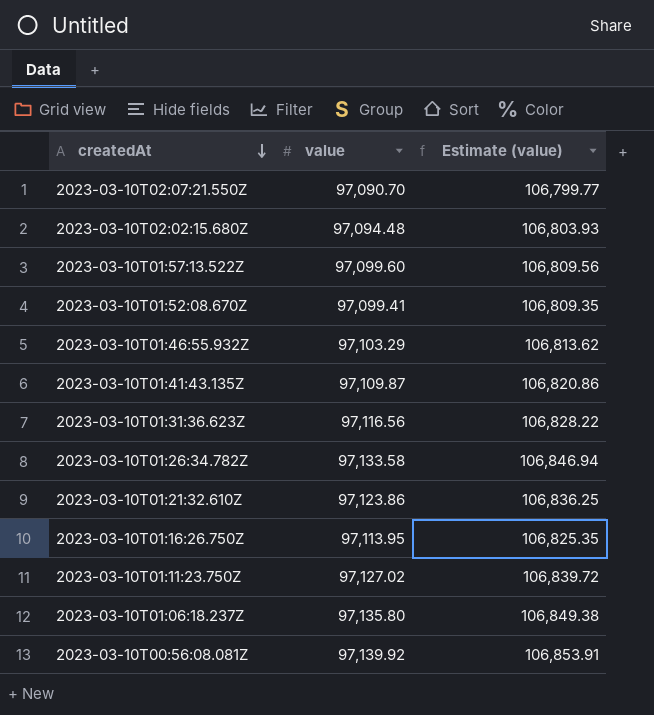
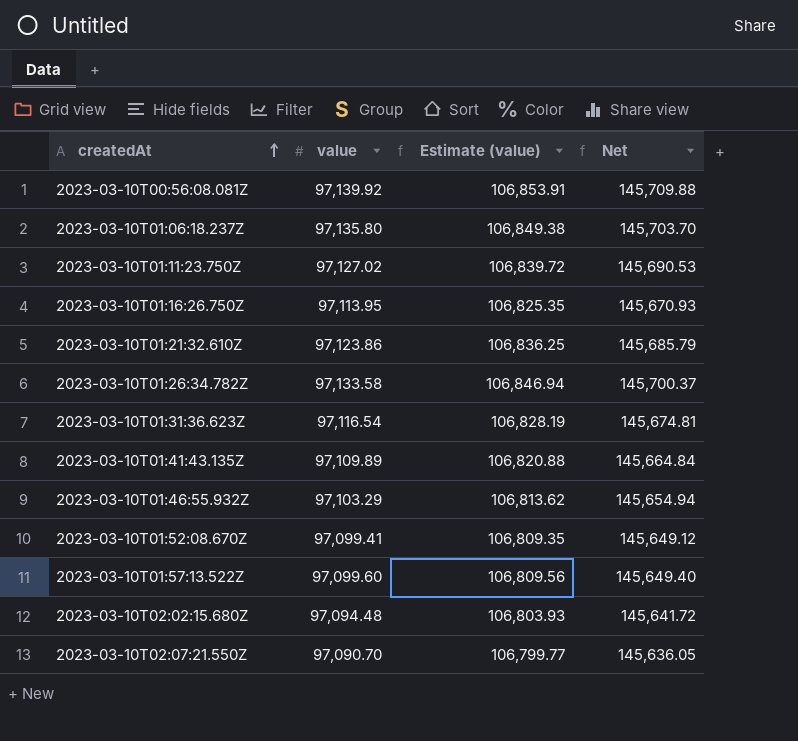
row order: createdAt descending -> createdAt ascending
column Net | formula: none -> [value] * 1.5
2023-03-10T01:31:36.623Z | value: 97,116.56 -> 97,116.54
2023-03-10T01:31:36.623Z | Estimate (value): 106,828.22 -> 106,828.19
2023-03-10T01:41:43.135Z | value: 97,109.87 -> 97,109.89
2023-03-10T01:41:43.135Z | Estimate (value): 106,820.86 -> 106,820.88

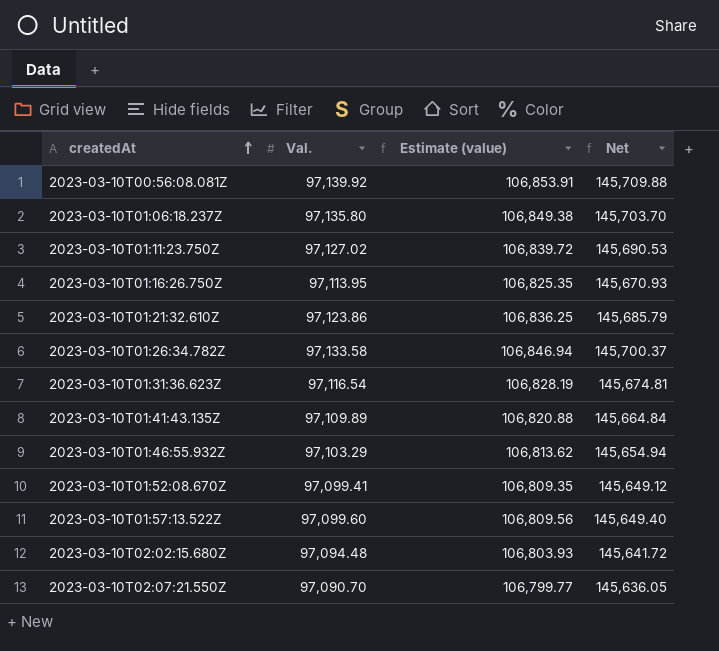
column name: value -> Val.

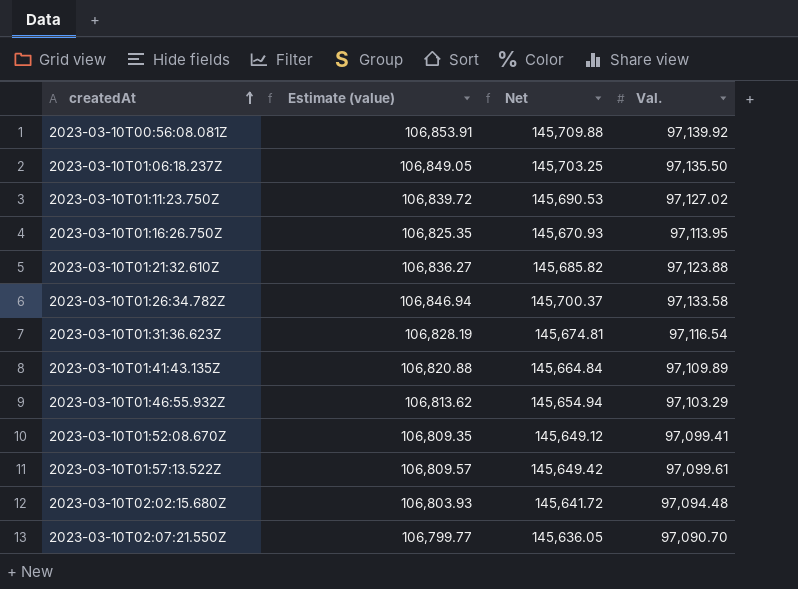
column Val. | position: 2 -> 4
2023-03-10T01:06:18.237Z | Estimate (value): 106,849.38 -> 106,849.05
2023-03-10T01:06:18.237Z | Net: 145,703.70 -> 145,703.25
2023-03-10T01:06:18.237Z | Val.: 97,135.80 -> 97,135.50
2023-03-10T01:21:32.610Z | Estimate (value): 106,836.25 -> 106,836.27
2023-03-10T01:21:32.610Z | Net: 145,685.79 -> 145,685.82
2023-03-10T01:21:32.610Z | Val.: 97,123.86 -> 97,123.88
2023-03-10T01:57:13.522Z | Estimate (value): 106,809.56 -> 106,809.57
2023-03-10T01:57:13.522Z | Net: 145,649.40 -> 145,649.42
2023-03-10T01:57:13.522Z | Val.: 97,099.60 -> 97,099.61

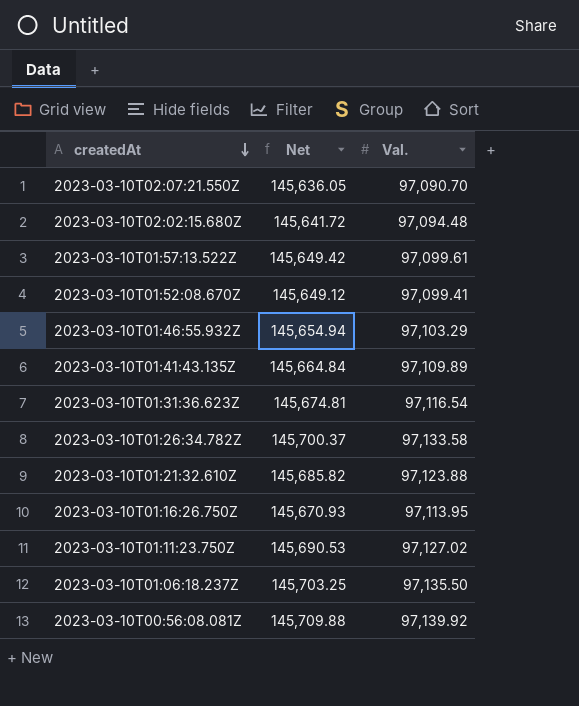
row order: createdAt ascending -> createdAt descending
column Estimate (value) | formula: [Val.] * 1.1 -> none

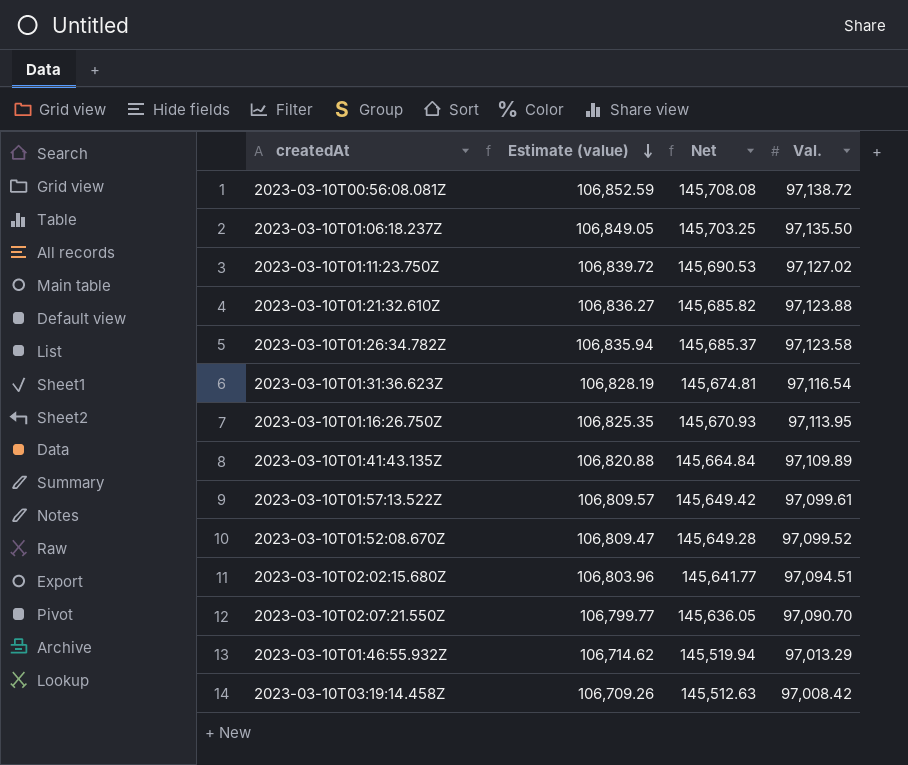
row order: createdAt descending -> Estimate (value) descending
column Estimate (value) | formula: none -> [Val.] * 1.1
2023-03-10T00:56:08.081Z | Net: 145,709.88 -> 145,708.08
2023-03-10T00:56:08.081Z | Val.: 97,139.92 -> 97,138.72
2023-03-10T01:26:34.782Z | Net: 145,700.37 -> 145,685.37
2023-03-10T01:26:34.782Z | Val.: 97,133.58 -> 97,123.58
2023-03-10T01:52:08.670Z | Net: 145,649.12 -> 145,649.28
2023-03-10T01:52:08.670Z | Val.: 97,099.41 -> 97,099.52
2023-03-10T02:02:15.680Z | Net: 145,641.72 -> 145,641.77
2023-03-10T02:02:15.680Z | Val.: 97,094.48 -> 97,094.51
2023-03-10T01:46:55.932Z | Net: 145,654.94 -> 145,519.94
2023-03-10T01:46:55.932Z | Val.: 97,103.29 -> 97,013.29
row 2023-03-10T03:19:14.458Z: none -> 106,709.26 | 145,512.63 | 97,008.42

